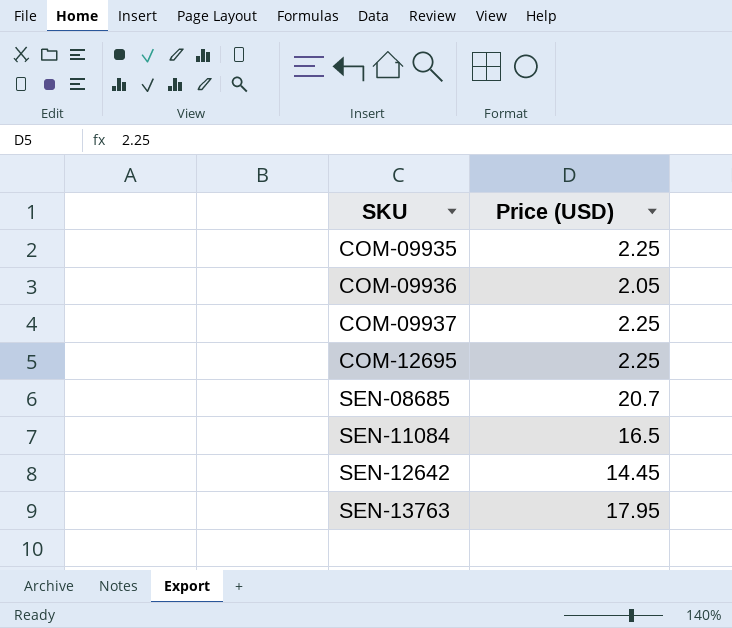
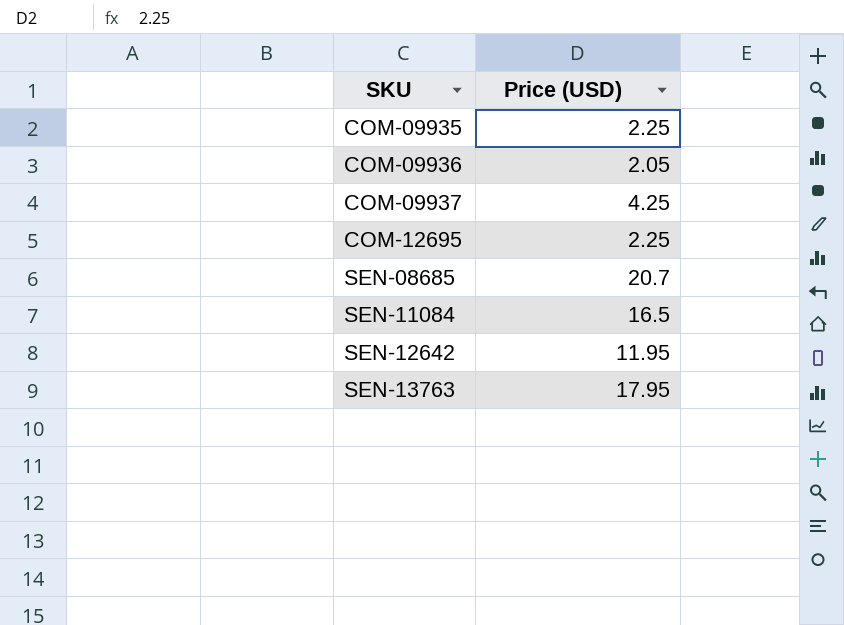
COM-09937 | Price (USD): 2.25 -> 4.25
SEN-12642 | Price (USD): 14.45 -> 11.95

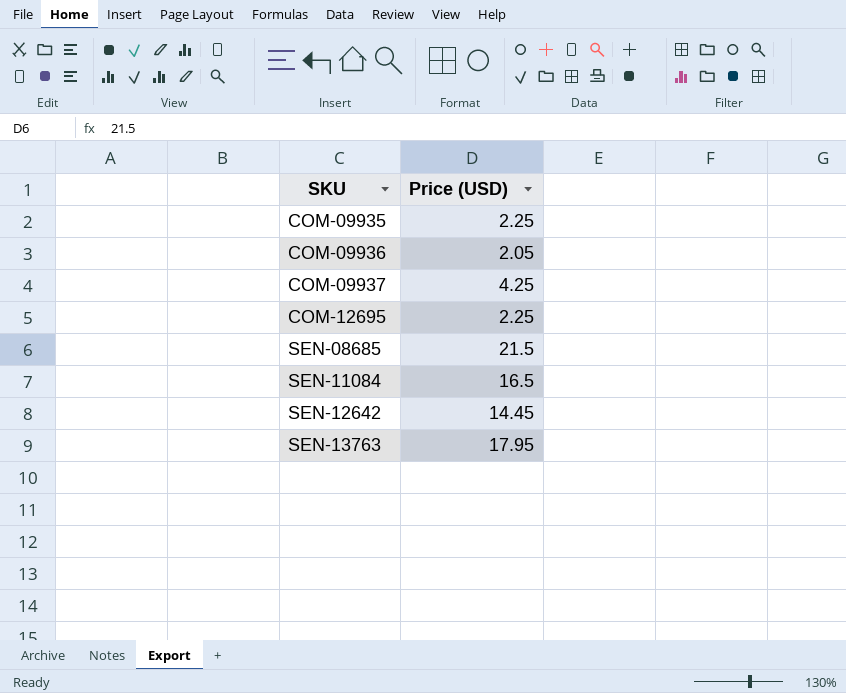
SEN-08685 | Price (USD): 20.7 -> 21.5
SEN-12642 | Price (USD): 11.95 -> 14.45

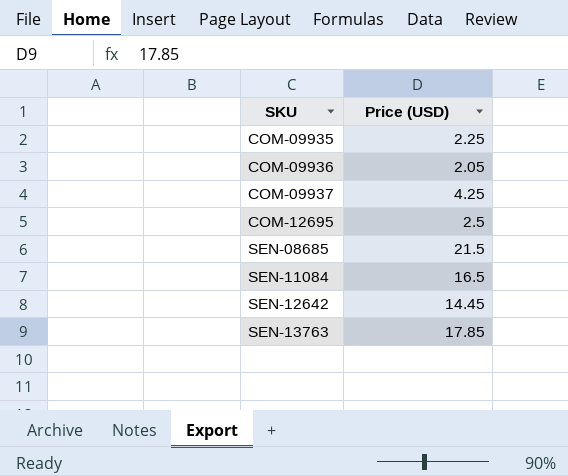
COM-12695 | Price (USD): 2.25 -> 2.5
SEN-13763 | Price (USD): 17.95 -> 17.85

